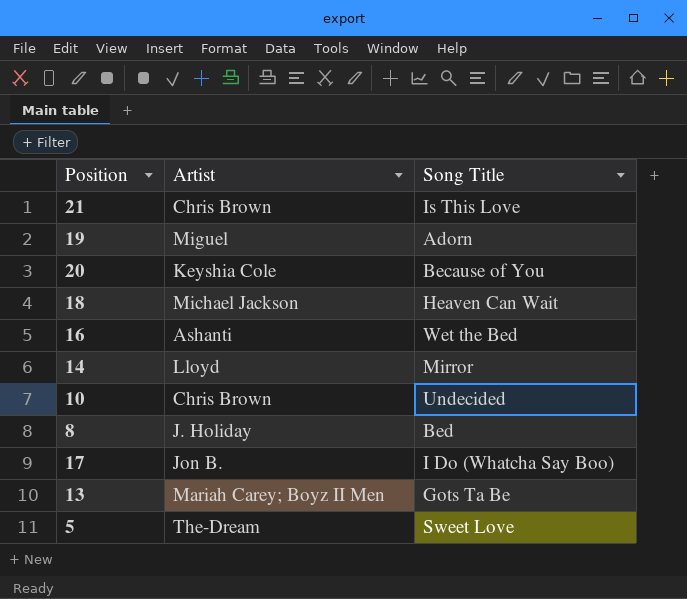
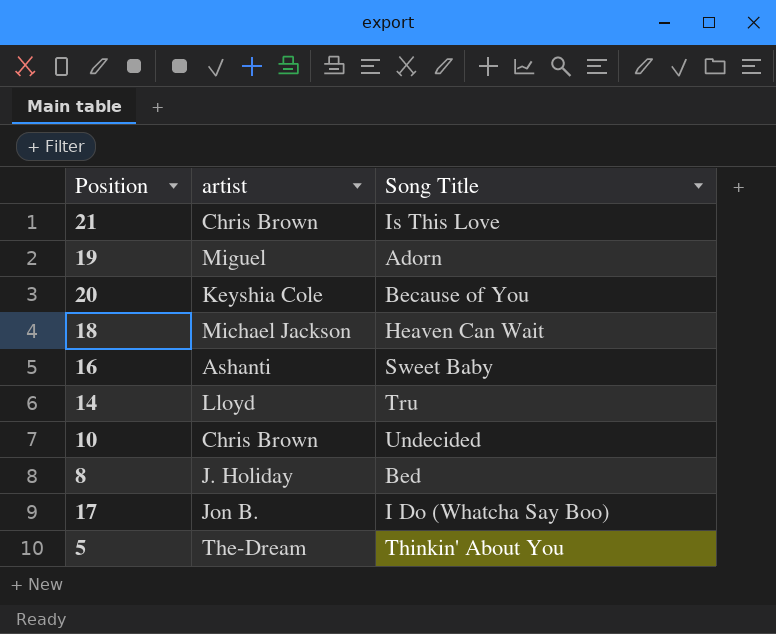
column name: Artist -> artist
row 13: Mariah Carey; Boyz II Men | Gots Ta Be -> none
16 | Song Title: Wet the Bed -> Sweet Baby
14 | Song Title: Mirror -> Tru
5 | Song Title: Sweet Love -> Thinkin' About You

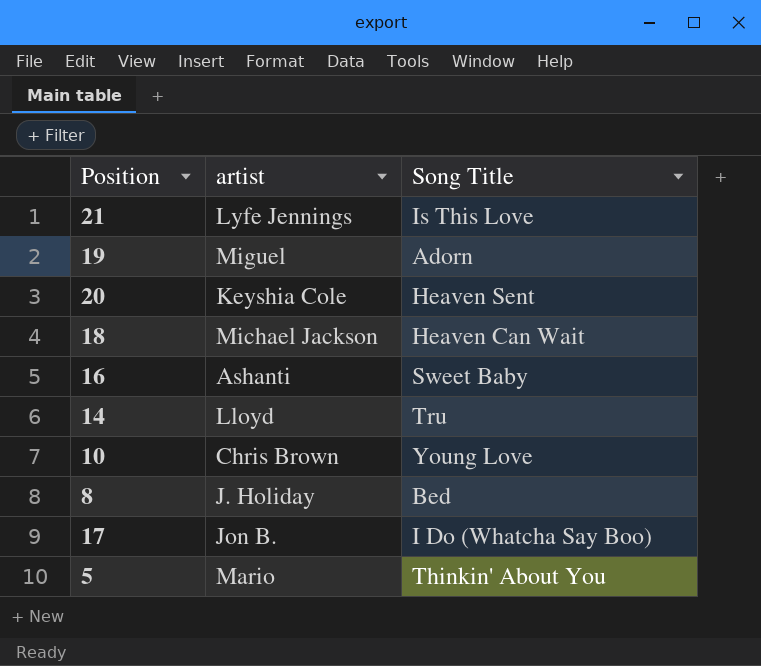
21 | artist: Chris Brown -> Lyfe Jennings
20 | Song Title: Because of You -> Heaven Sent
10 | Song Title: Undecided -> Young Love
5 | artist: The-Dream -> Mario

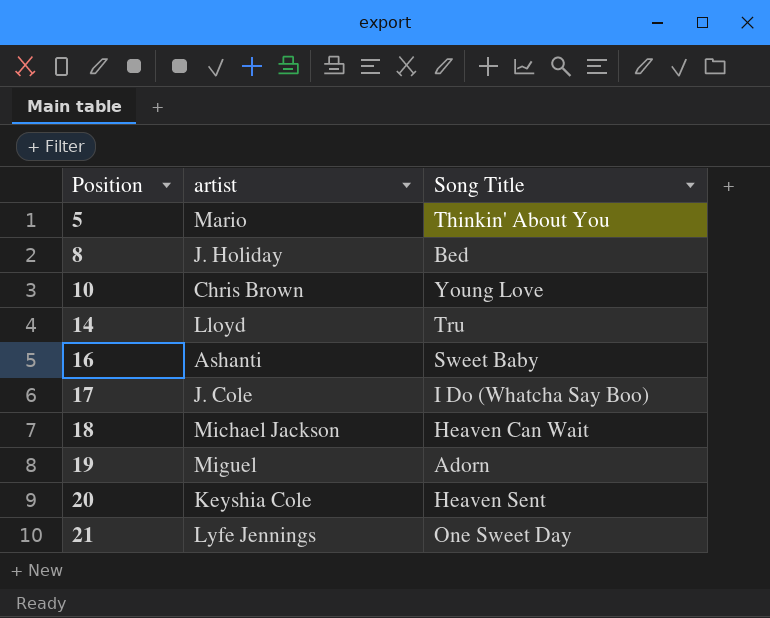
row order: none -> Position ascending
17 | artist: Jon B. -> J. Cole
21 | Song Title: Is This Love -> One Sweet Day

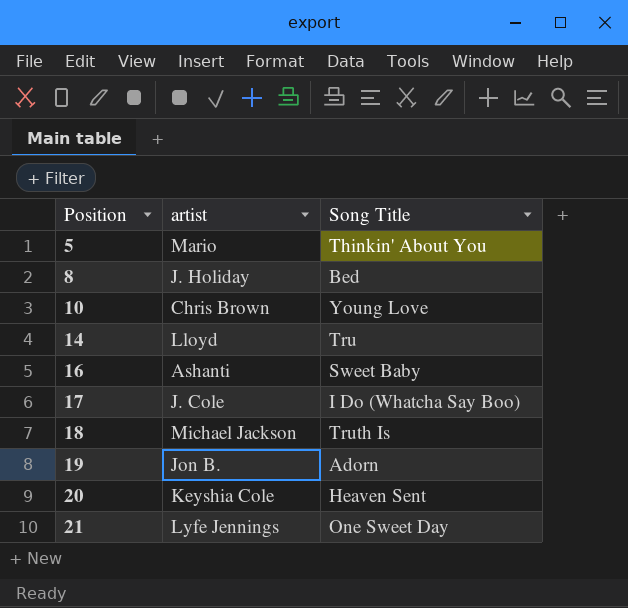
18 | Song Title: Heaven Can Wait -> Truth Is
19 | artist: Miguel -> Jon B.

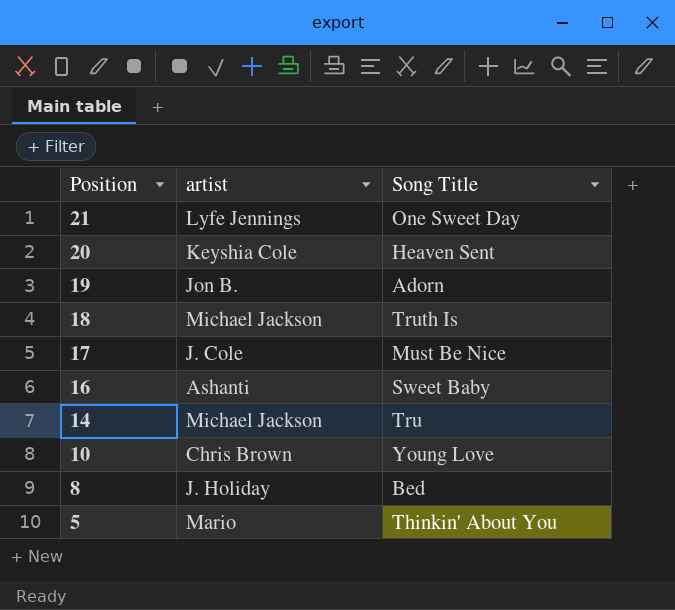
row order: Position ascending -> Position descending
17 | Song Title: I Do (Whatcha Say Boo) -> Must Be Nice
14 | artist: Lloyd -> Michael Jackson

